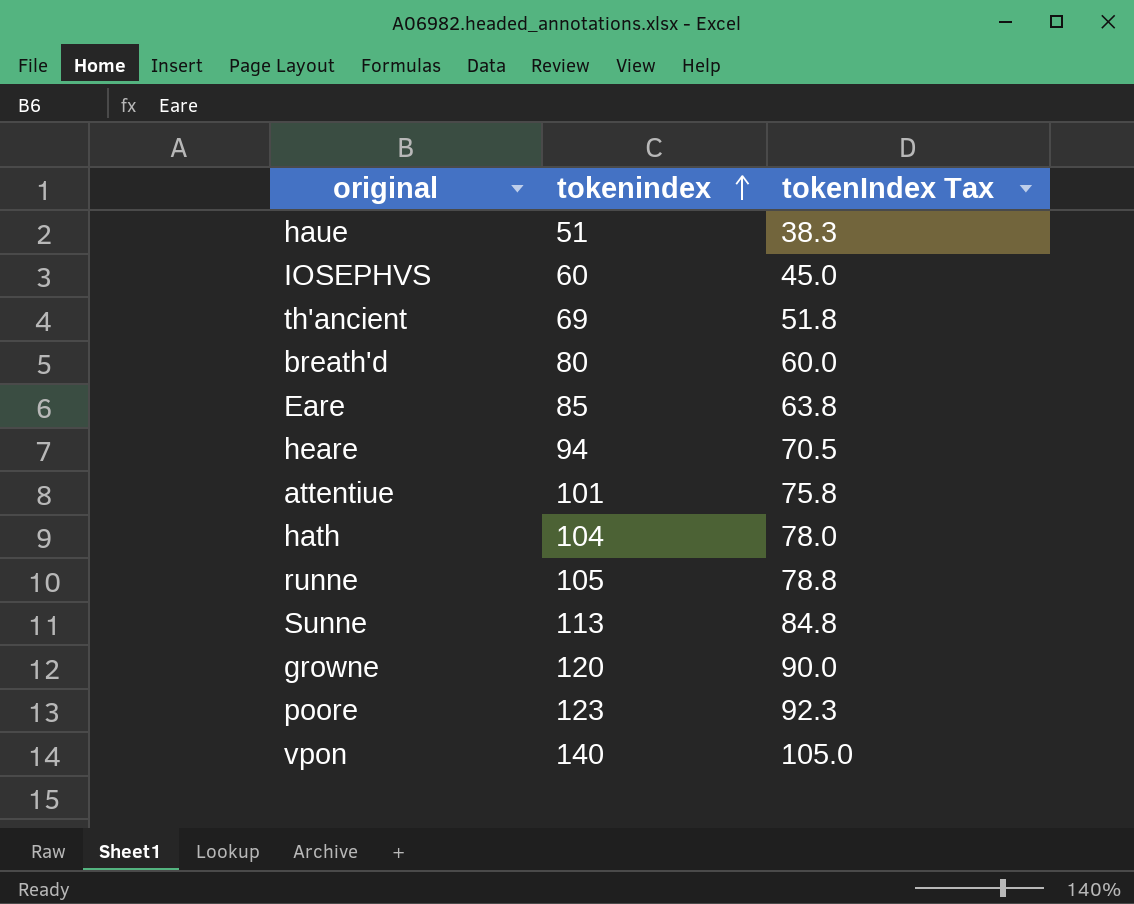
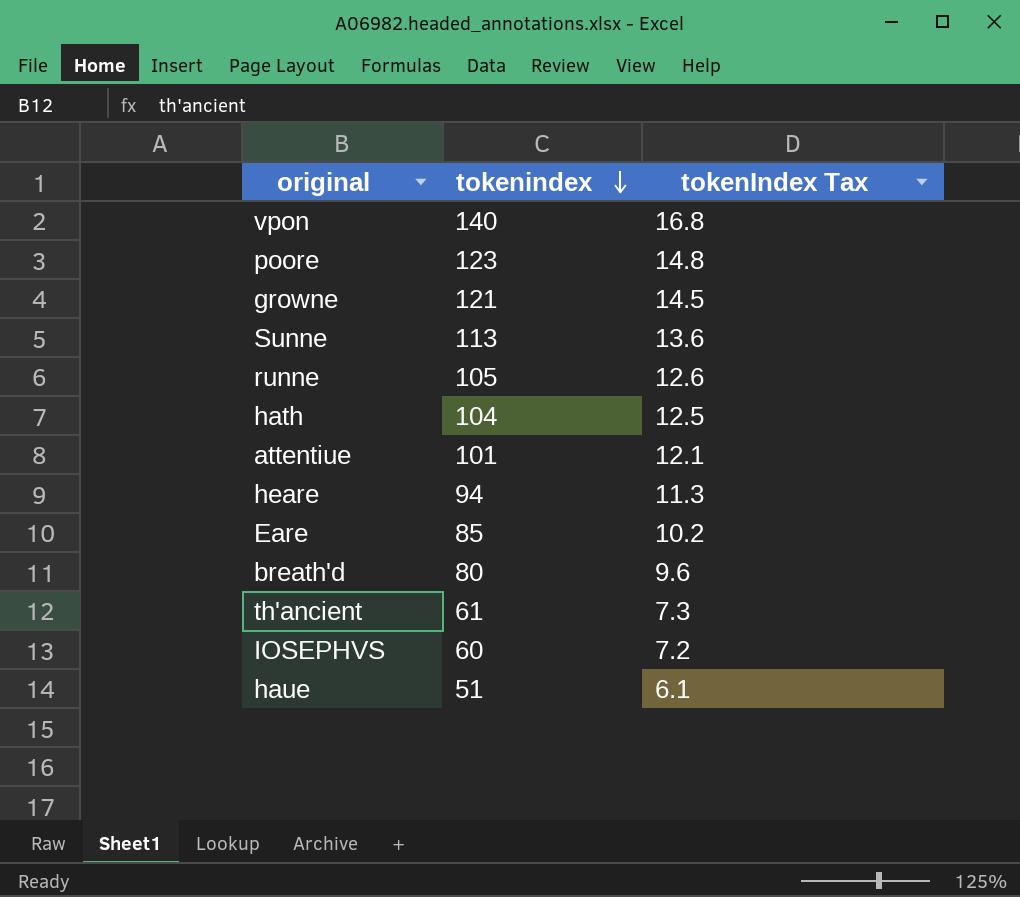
row order: tokenindex ascending -> tokenindex descending
column tokenIndex Tax | formula: [tokenindex] * 0.75 -> [tokenindex] * 0.12
growne | tokenindex: 120 -> 121
th'ancient | tokenindex: 69 -> 61

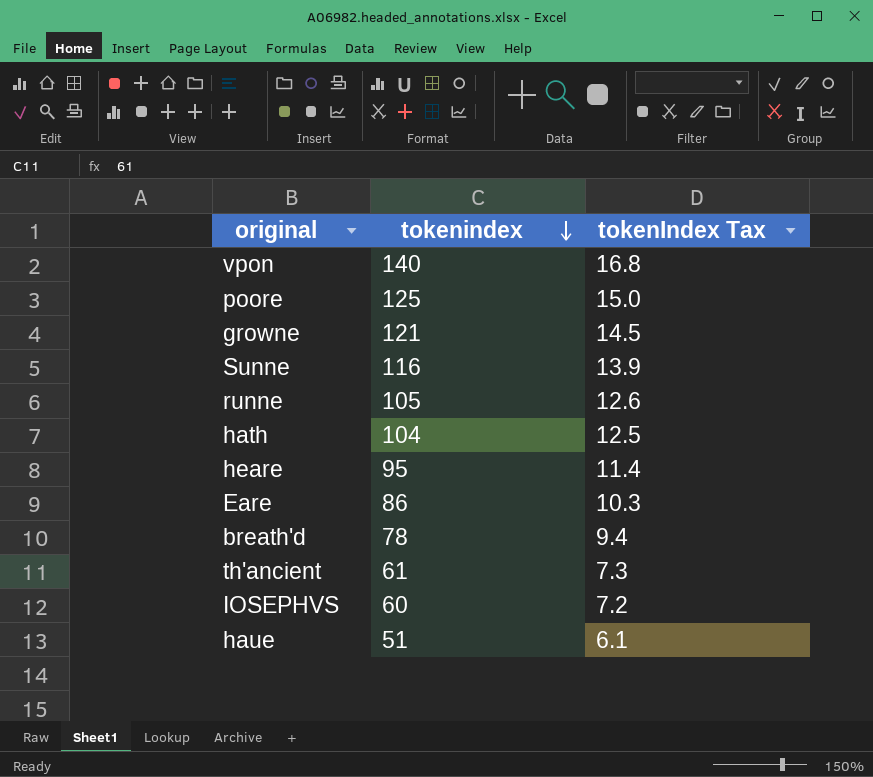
row attentiue: 101 | 12.1 -> none
poore | tokenindex: 123 -> 125
poore | tokenIndex Tax: 14.8 -> 15.0
Sunne | tokenindex: 113 -> 116
Sunne | tokenIndex Tax: 13.6 -> 13.9
heare | tokenindex: 94 -> 95
heare | tokenIndex Tax: 11.3 -> 11.4
Eare | tokenindex: 85 -> 86
Eare | tokenIndex Tax: 10.2 -> 10.3
breath'd | tokenindex: 80 -> 78
breath'd | tokenIndex Tax: 9.6 -> 9.4

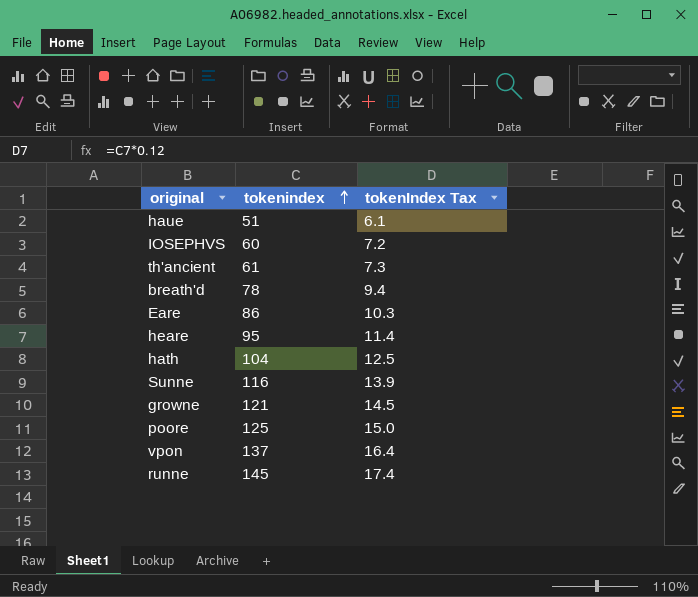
row order: tokenindex descending -> tokenindex ascending
vpon | tokenindex: 140 -> 137
vpon | tokenIndex Tax: 16.8 -> 16.4
runne | tokenindex: 105 -> 145
runne | tokenIndex Tax: 12.6 -> 17.4

